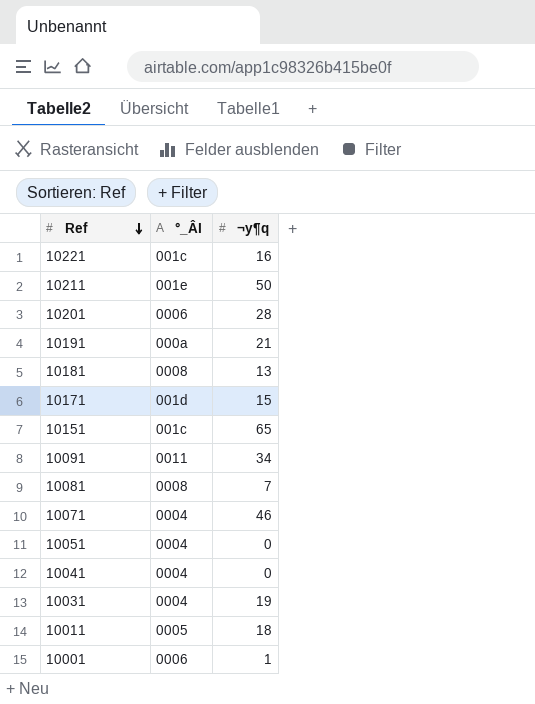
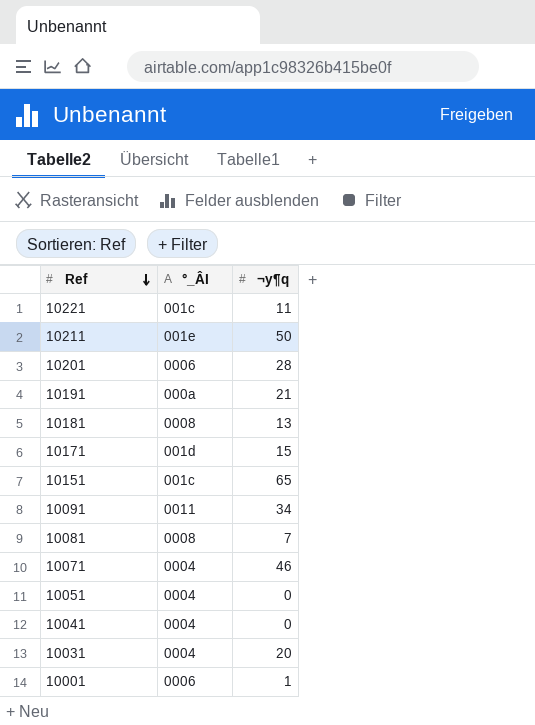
row 10011: 0005 | 18 -> none
10221 | ¬y¶q: 16 -> 11
10031 | ¬y¶q: 19 -> 20

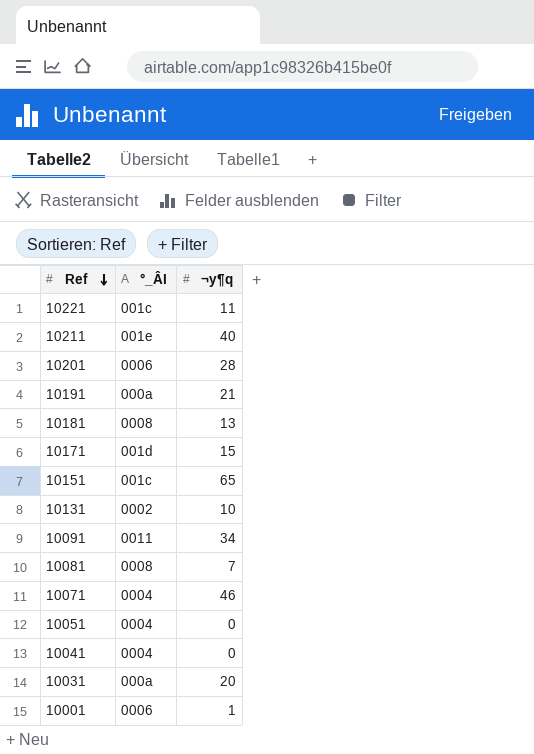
10211 | ¬y¶q: 50 -> 40
row 10131: none -> 0002 | 10
10031 | °_ÂI: 0004 -> 000a

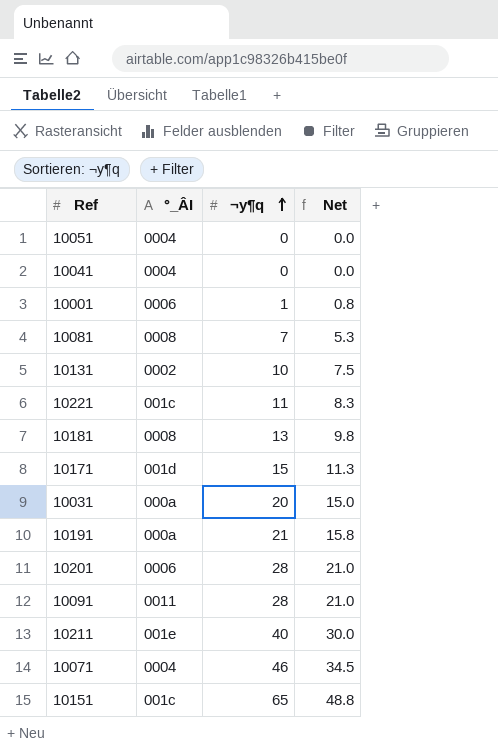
row order: Ref descending -> ¬y¶q ascending
column Net | formula: none -> [¬y¶q] * 0.75
10091 | ¬y¶q: 34 -> 28

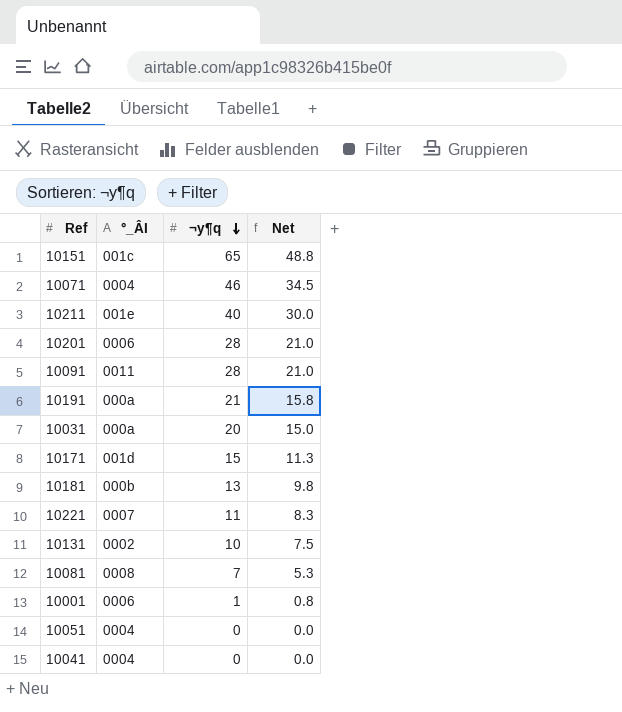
row order: ¬y¶q ascending -> ¬y¶q descending
10181 | °_ÂI: 0008 -> 000b
10221 | °_ÂI: 001c -> 0007

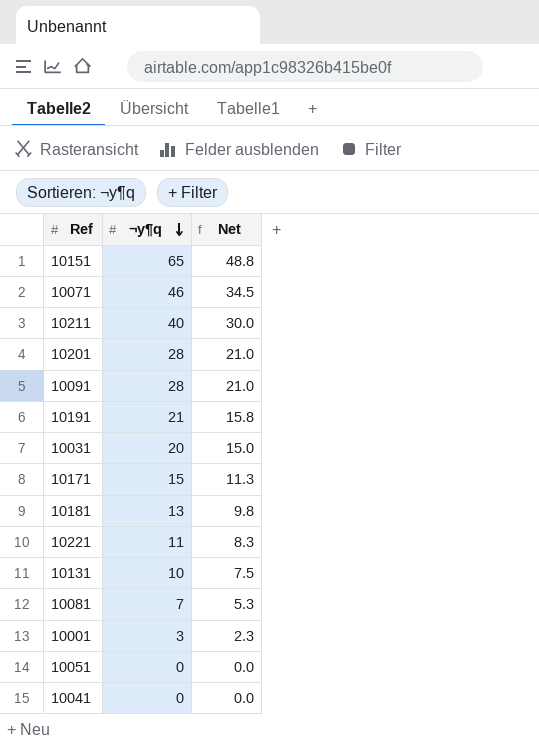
column °_ÂI | position: 2 -> none
10001 | ¬y¶q: 1 -> 3
10001 | Net: 0.8 -> 2.3

